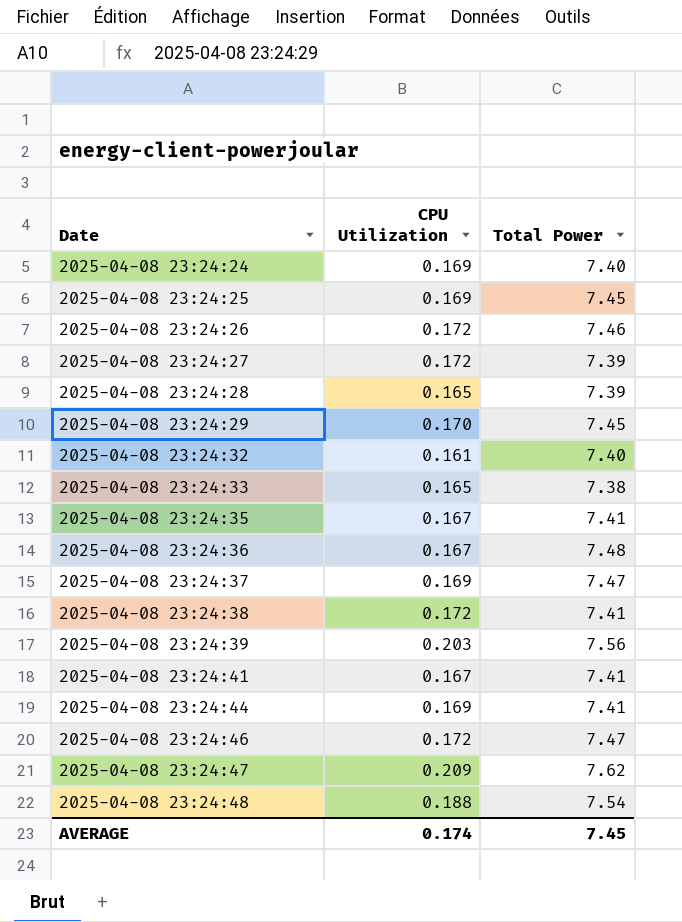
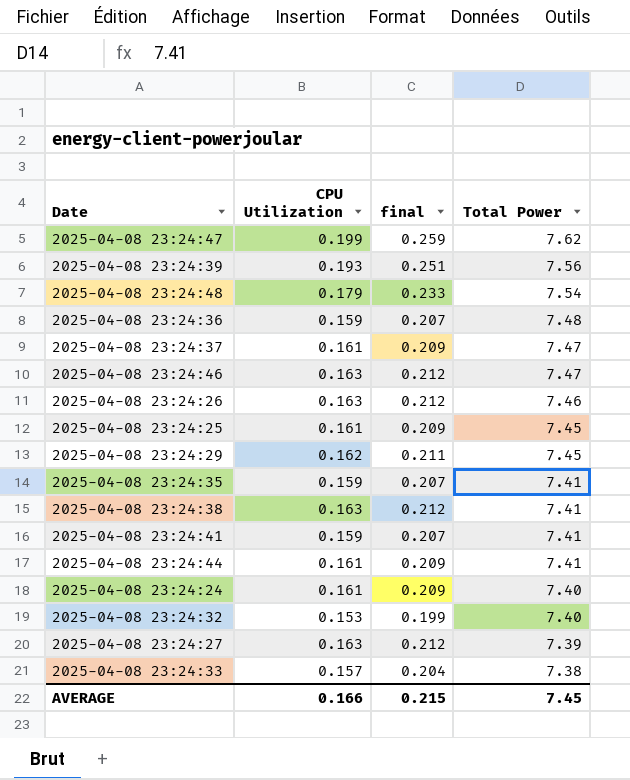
row order: Date ascending -> Total Power descending
column final | formula: none -> [CPU Utilization] * 1.3
row 2025-04-08 23:24:28: 0.165 | 7.39 -> none
2025-04-08 23:24:47 | CPU Utilization: 0.209 -> 0.199
2025-04-08 23:24:39 | CPU Utilization: 0.203 -> 0.193
2025-04-08 23:24:48 | CPU Utilization: 0.188 -> 0.179
2025-04-08 23:24:36 | CPU Utilization: 0.167 -> 0.159
2025-04-08 23:24:37 | CPU Utilization: 0.169 -> 0.161
2025-04-08 23:24:46 | CPU Utilization: 0.172 -> 0.163
2025-04-08 23:24:26 | CPU Utilization: 0.172 -> 0.163
2025-04-08 23:24:25 | CPU Utilization: 0.169 -> 0.161
2025-04-08 23:24:29 | CPU Utilization: 0.170 -> 0.162
2025-04-08 23:24:35 | CPU Utilization: 0.167 -> 0.159
2025-04-08 23:24:38 | CPU Utilization: 0.172 -> 0.163
2025-04-08 23:24:41 | CPU Utilization: 0.167 -> 0.159
2025-04-08 23:24:44 | CPU Utilization: 0.169 -> 0.161
2025-04-08 23:24:24 | CPU Utilization: 0.169 -> 0.161
2025-04-08 23:24:32 | CPU Utilization: 0.161 -> 0.153
2025-04-08 23:24:27 | CPU Utilization: 0.172 -> 0.163
2025-04-08 23:24:33 | CPU Utilization: 0.165 -> 0.157
AVERAGE | CPU Utilization: 0.174 -> 0.166

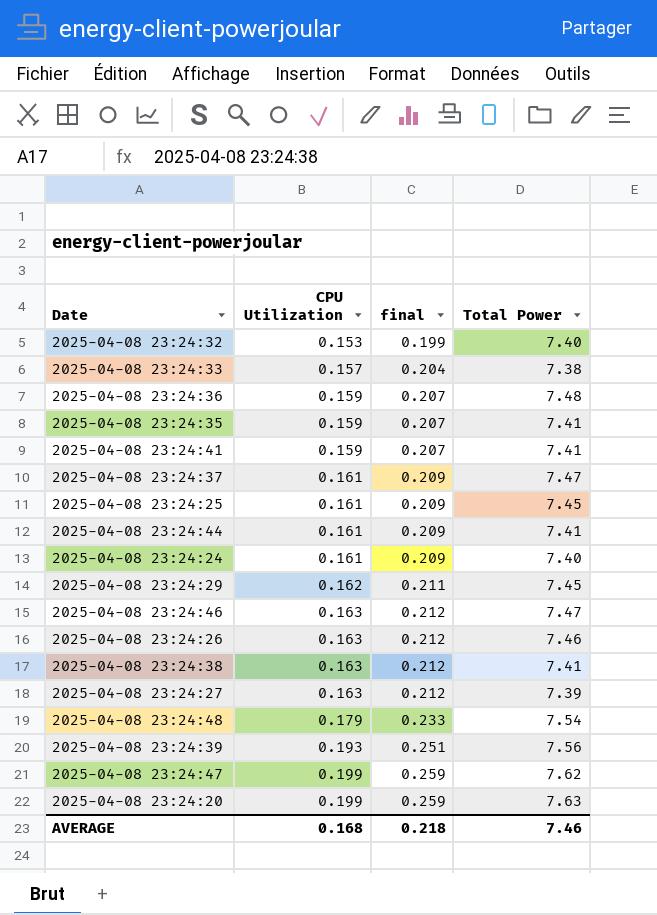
row order: Total Power descending -> CPU Utilization ascending
row 2025-04-08 23:24:20: none -> 0.199 | 0.259 | 7.63
AVERAGE | CPU Utilization: 0.166 -> 0.168
AVERAGE | final: 0.215 -> 0.218
AVERAGE | Total Power: 7.45 -> 7.46

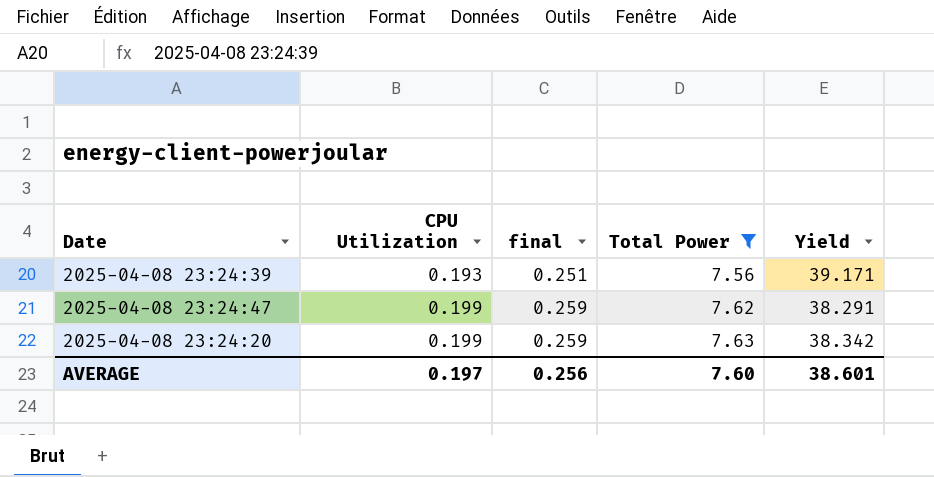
filter: none -> Total Power >= 7.56
column Yield | formula: none -> [Total Power] / [CPU Utilization]
AVERAGE | CPU Utilization: 0.168 -> 0.197
AVERAGE | final: 0.218 -> 0.256
AVERAGE | Total Power: 7.46 -> 7.60

